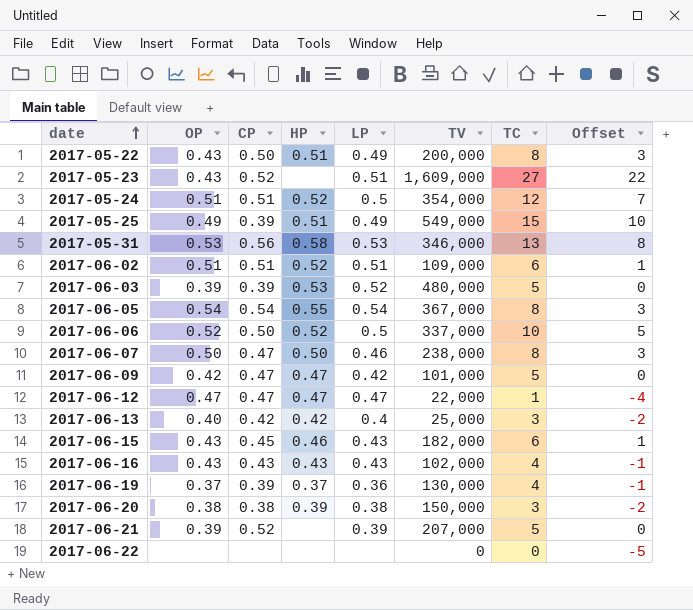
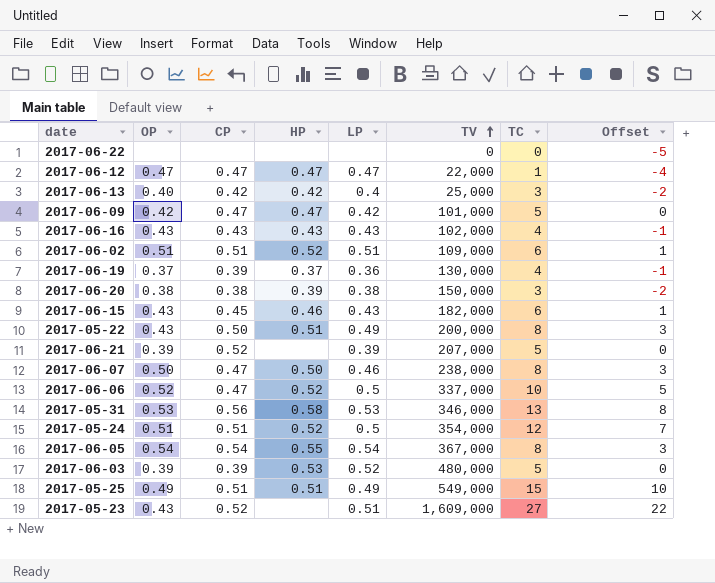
row order: date ascending -> TV ascending
2017-06-06 | CP: 0.50 -> 0.47
2017-05-25 | CP: 0.39 -> 0.51

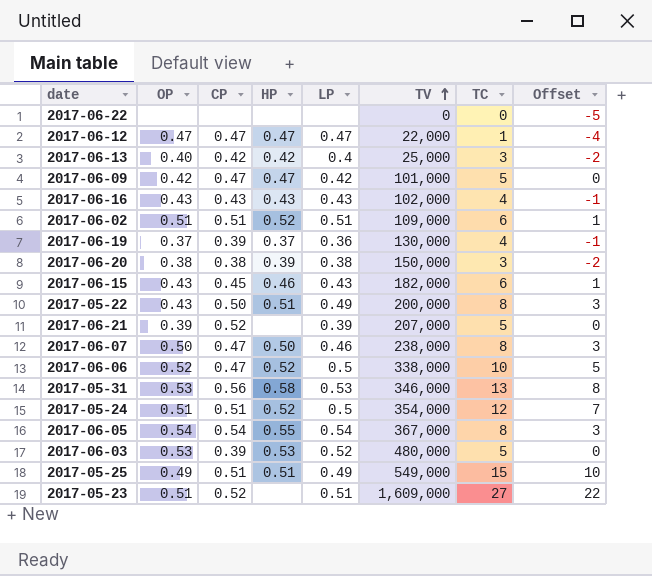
2017-06-06 | TV: 337,000 -> 338,000
2017-06-03 | OP: 0.39 -> 0.53
2017-05-23 | OP: 0.43 -> 0.51

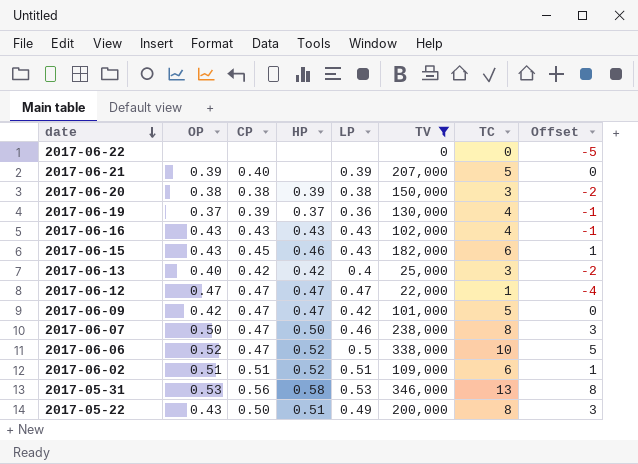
filter: none -> TV <= 346,000
row order: TV ascending -> date descending
2017-06-21 | CP: 0.52 -> 0.40

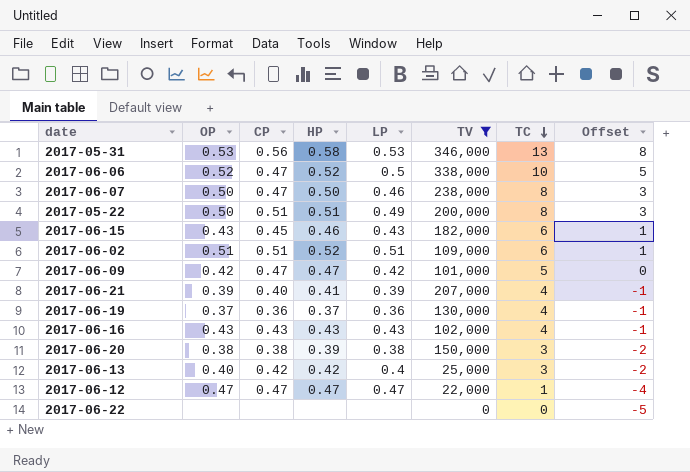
row order: date descending -> TC descending
2017-05-22 | OP: 0.43 -> 0.50
2017-05-22 | CP: 0.50 -> 0.51
2017-06-21 | HP: none -> 0.41
2017-06-21 | TC: 5 -> 4
2017-06-21 | Offset: 0 -> -1
2017-06-19 | CP: 0.39 -> 0.36

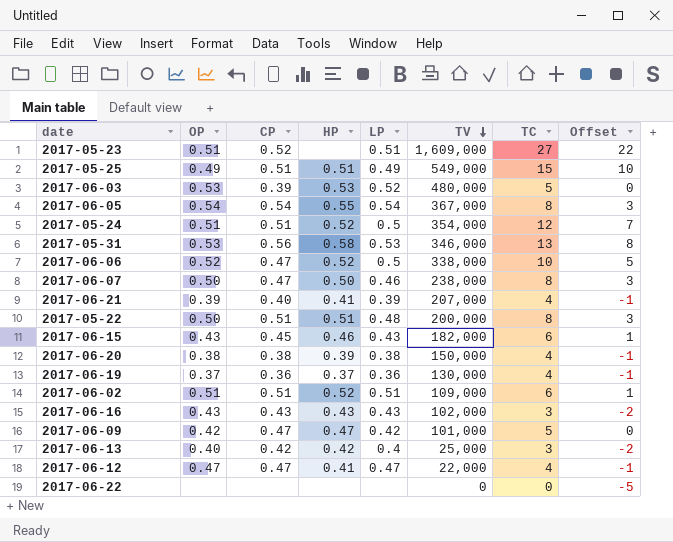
filter: TV <= 346,000 -> none
row order: TC descending -> TV descending
2017-05-22 | LP: 0.49 -> 0.48
2017-06-20 | TC: 3 -> 4
2017-06-20 | Offset: -2 -> -1
2017-06-16 | TC: 4 -> 3
2017-06-16 | Offset: -1 -> -2
2017-06-12 | HP: 0.47 -> 0.41
2017-06-12 | TC: 1 -> 4
2017-06-12 | Offset: -4 -> -1

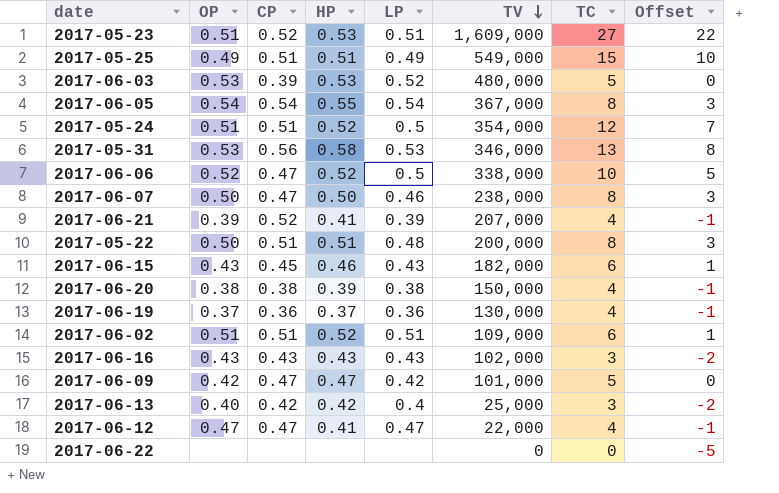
2017-05-23 | HP: none -> 0.53
2017-06-21 | CP: 0.40 -> 0.52

